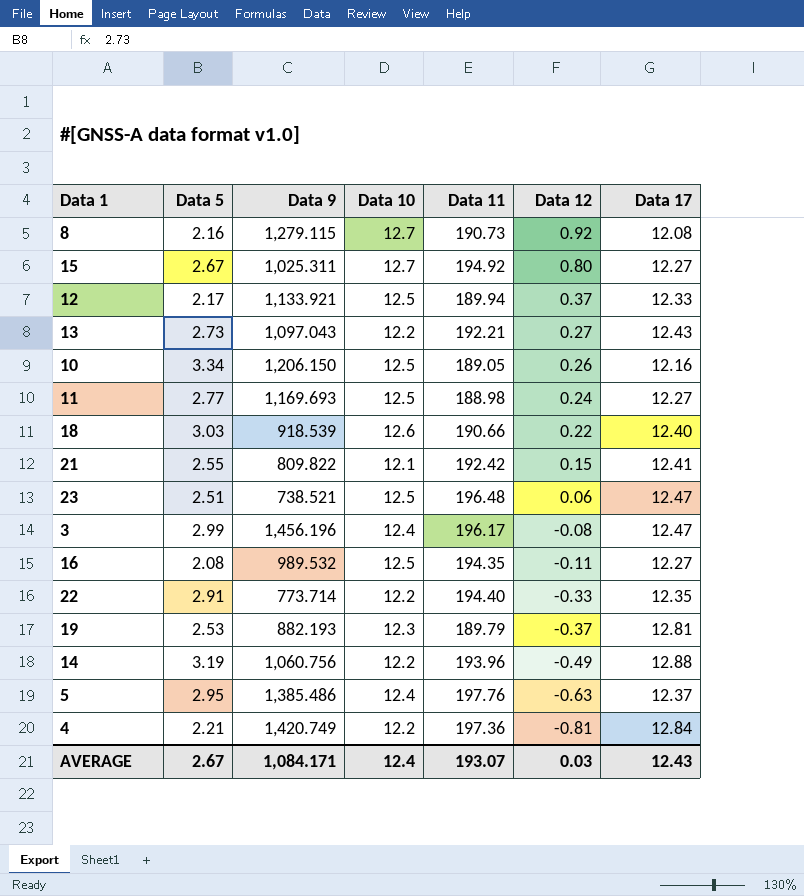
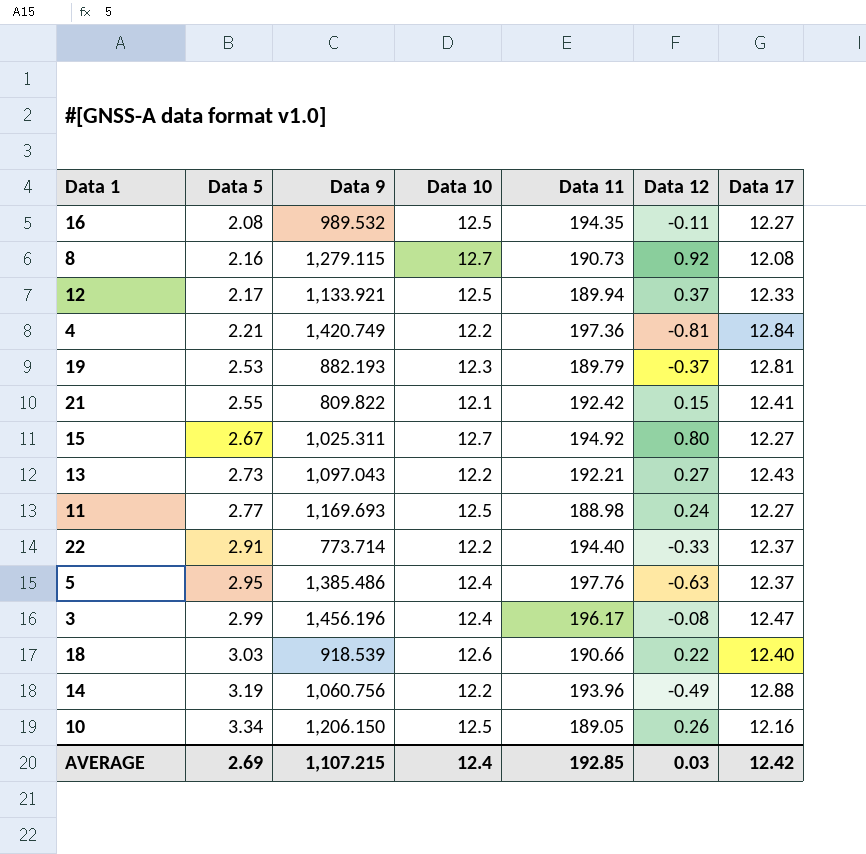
row order: Data 12 descending -> Data 5 ascending
row 23: 2.51 | 738.521 | 12.5 | 196.48 | 0.06 | 12.47 -> none
22 | Data 17: 12.35 -> 12.37
AVERAGE | Data 5: 2.67 -> 2.69
AVERAGE | Data 9: 1,084.171 -> 1,107.215
AVERAGE | Data 11: 193.07 -> 192.85
AVERAGE | Data 17: 12.43 -> 12.42

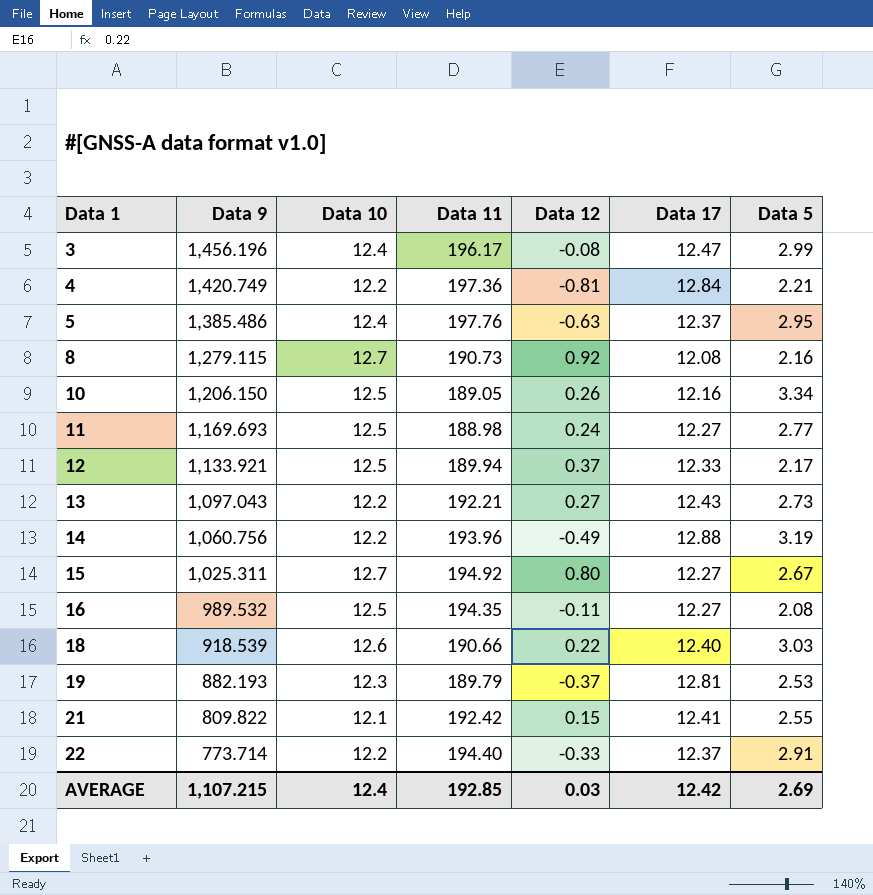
row order: Data 5 ascending -> Data 1 ascending
column Data 5 | position: 2 -> 7

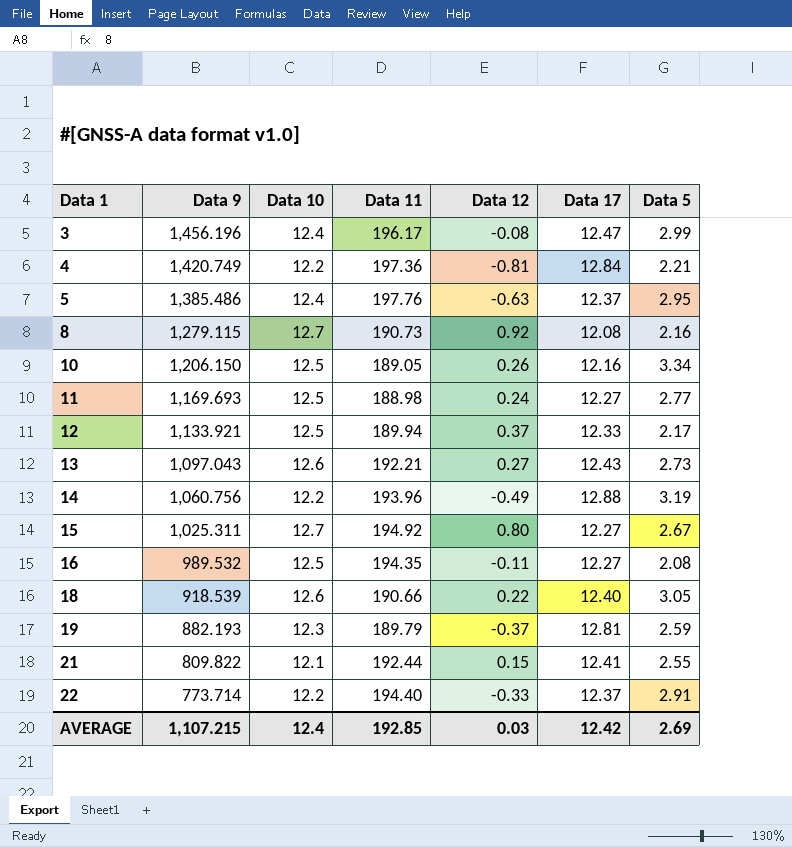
13 | Data 10: 12.2 -> 12.6
18 | Data 5: 3.03 -> 3.05
19 | Data 5: 2.53 -> 2.59
21 | Data 11: 192.42 -> 192.44

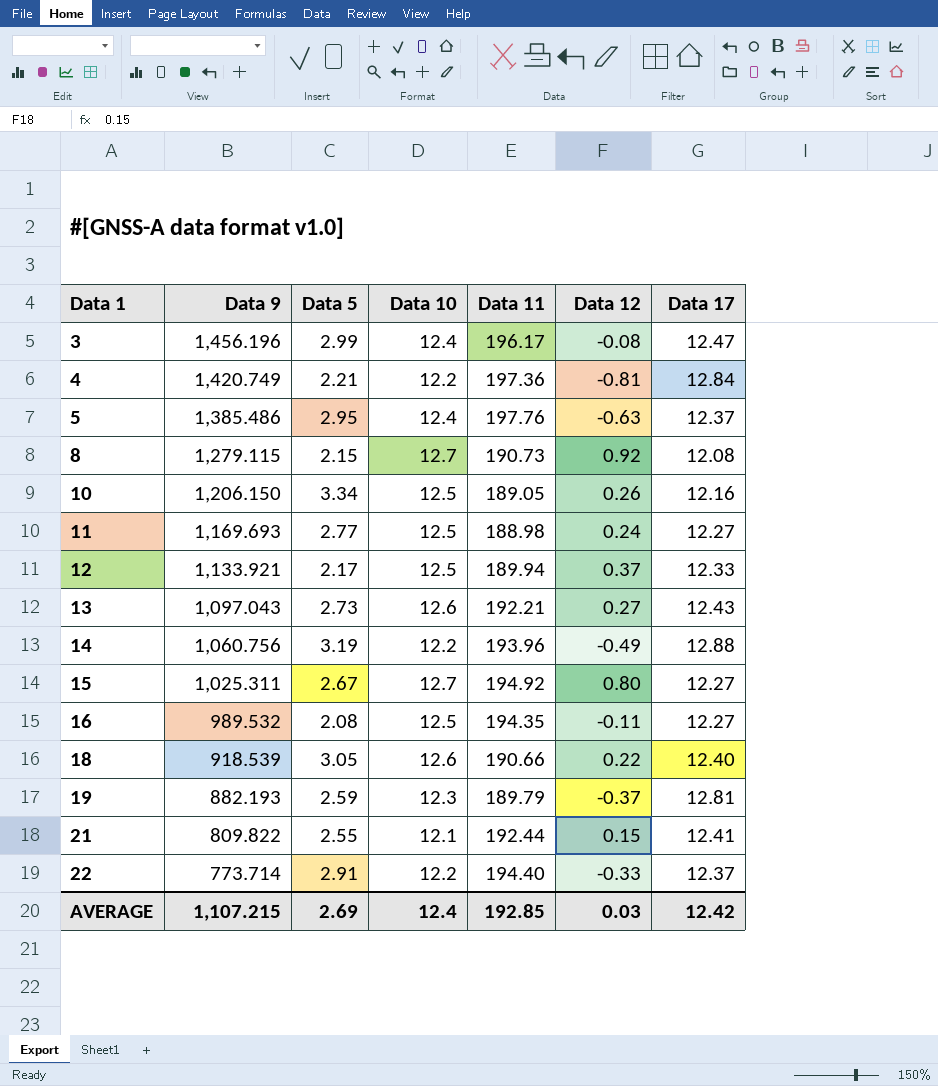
column Data 5 | position: 7 -> 3
8 | Data 5: 2.16 -> 2.15

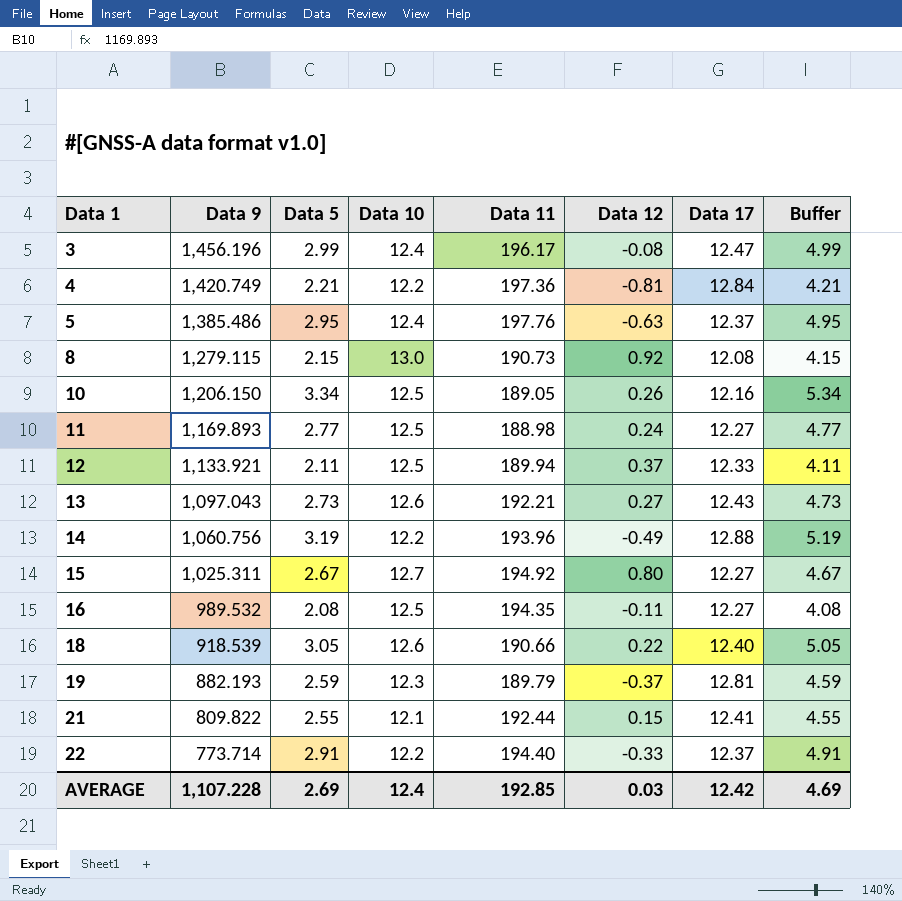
column Buffer | formula: none -> [Data 5] + 2
8 | Data 10: 12.7 -> 13.0
11 | Data 9: 1,169.693 -> 1,169.893
12 | Data 5: 2.17 -> 2.11
AVERAGE | Data 9: 1,107.215 -> 1,107.228

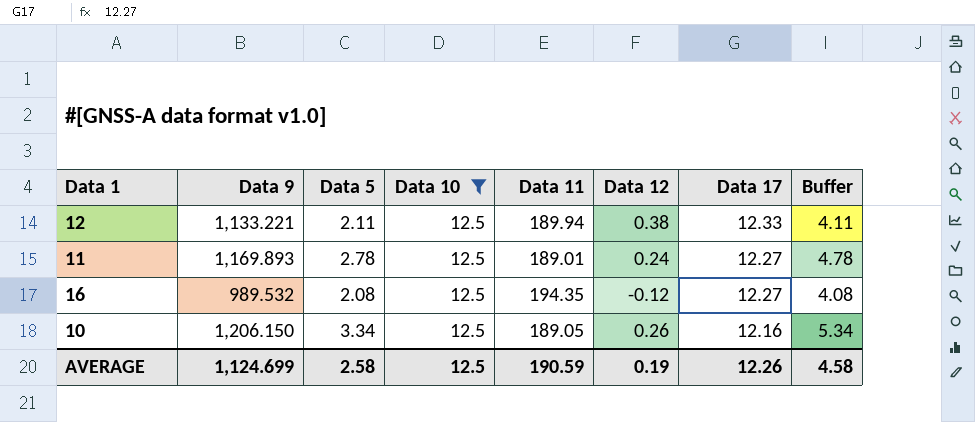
filter: none -> Data 10 = 12.5
row order: Data 1 ascending -> Data 17 descending
12 | Data 9: 1,133.921 -> 1,133.221
12 | Data 12: 0.37 -> 0.38
11 | Data 5: 2.77 -> 2.78
11 | Data 11: 188.98 -> 189.01
11 | Buffer: 4.77 -> 4.78
16 | Data 12: -0.11 -> -0.12
AVERAGE | Data 9: 1,107.228 -> 1,124.699
AVERAGE | Data 5: 2.69 -> 2.58
AVERAGE | Data 10: 12.4 -> 12.5
AVERAGE | Data 11: 192.85 -> 190.59
AVERAGE | Data 12: 0.03 -> 0.19
AVERAGE | Data 17: 12.42 -> 12.26
AVERAGE | Buffer: 4.69 -> 4.58

